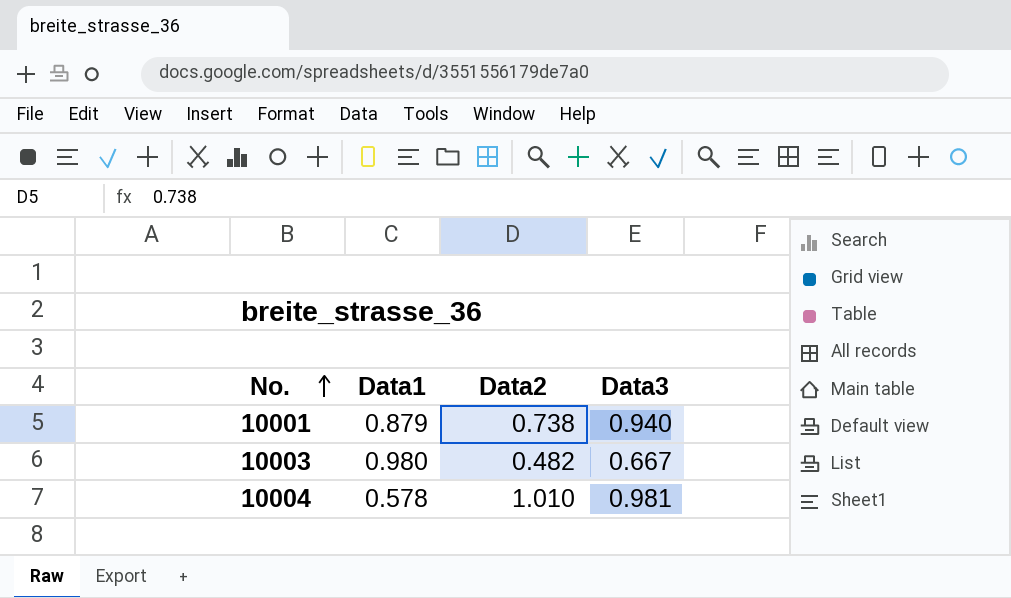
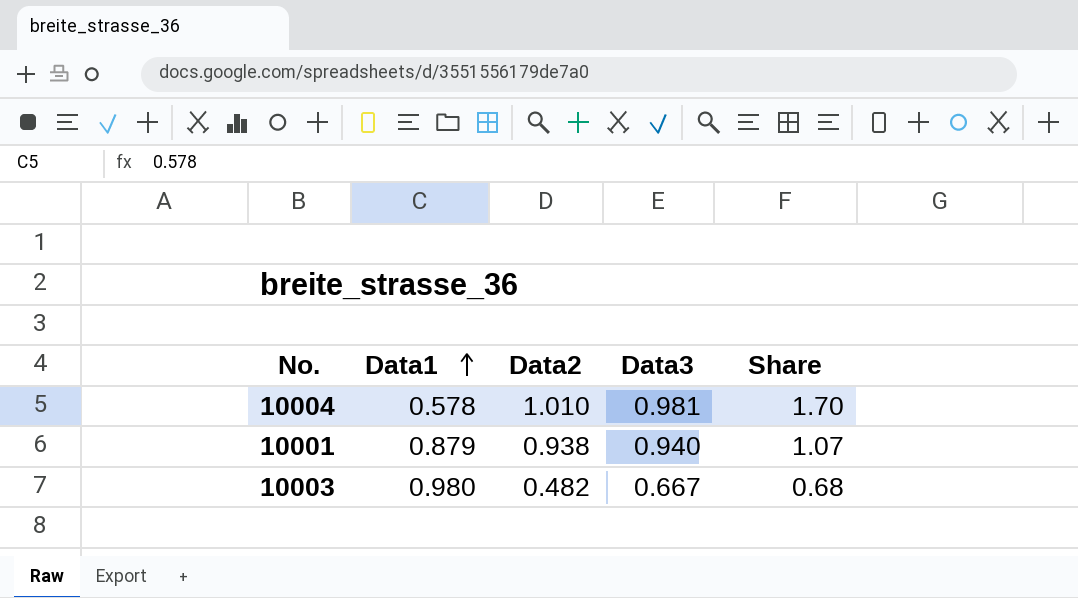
row order: No. ascending -> Data1 ascending
column Share | formula: none -> [Data3] / [Data1]
10001 | Data2: 0.738 -> 0.938

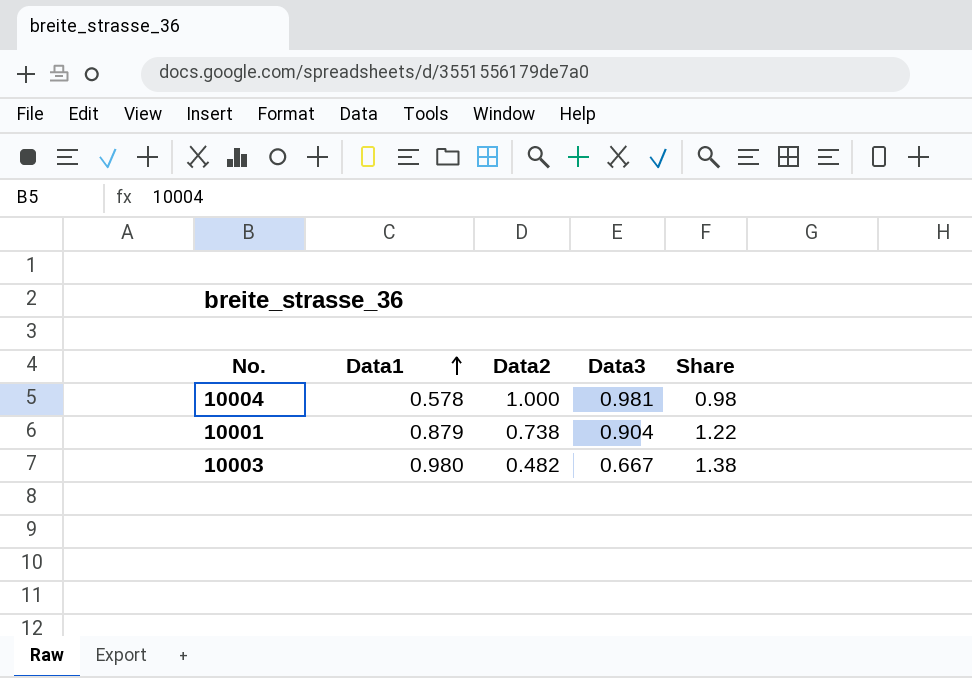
column Share | formula: [Data3] / [Data1] -> [Data3] / [Data2]
10004 | Data2: 1.010 -> 1.000
10001 | Data2: 0.938 -> 0.738
10001 | Data3: 0.940 -> 0.904

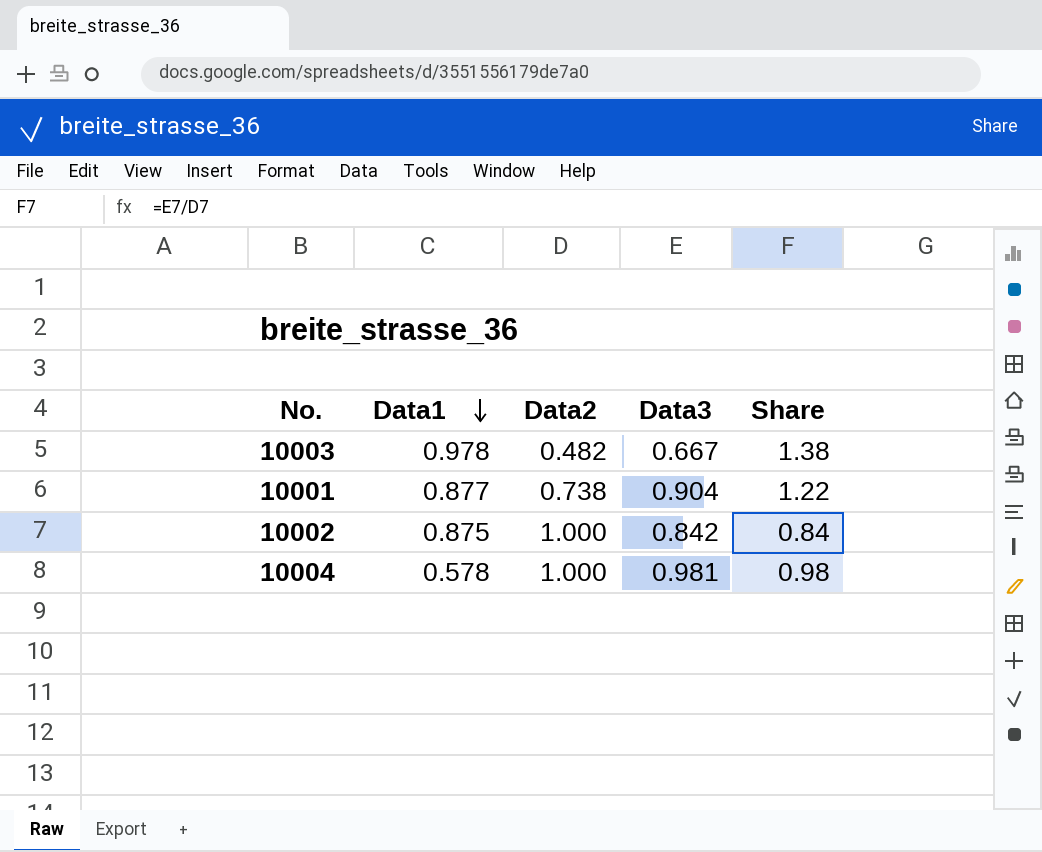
row order: Data1 ascending -> Data1 descending
10003 | Data1: 0.980 -> 0.978
10001 | Data1: 0.879 -> 0.877
row 10002: none -> 0.875 | 1.000 | 0.842 | 0.84

